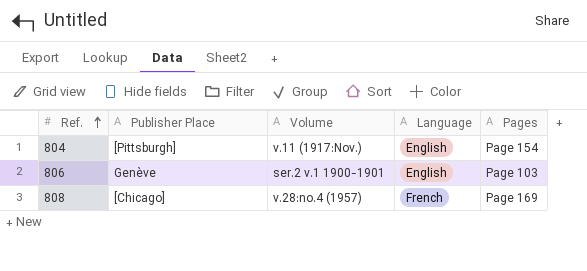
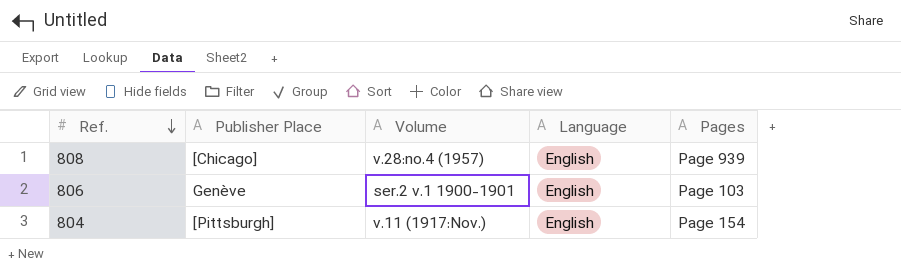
row order: Ref. ascending -> Ref. descending
808 | Language: French -> English
808 | Pages: Page 169 -> Page 939

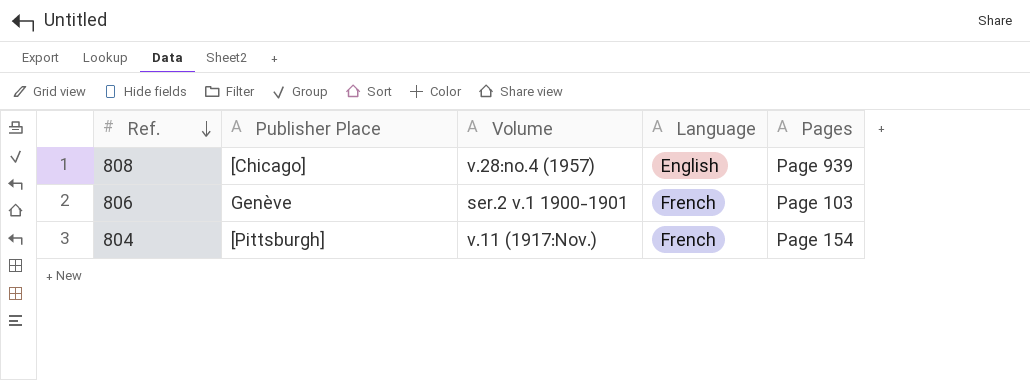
806 | Language: English -> French
804 | Language: English -> French

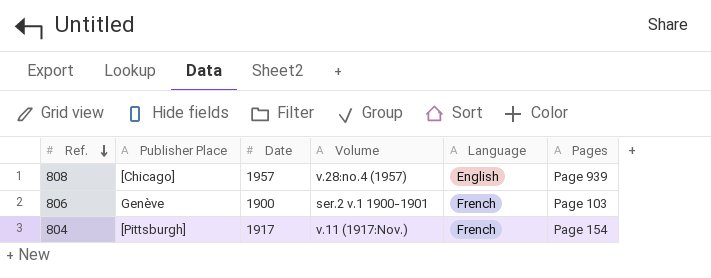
column Date | position: none -> 3

